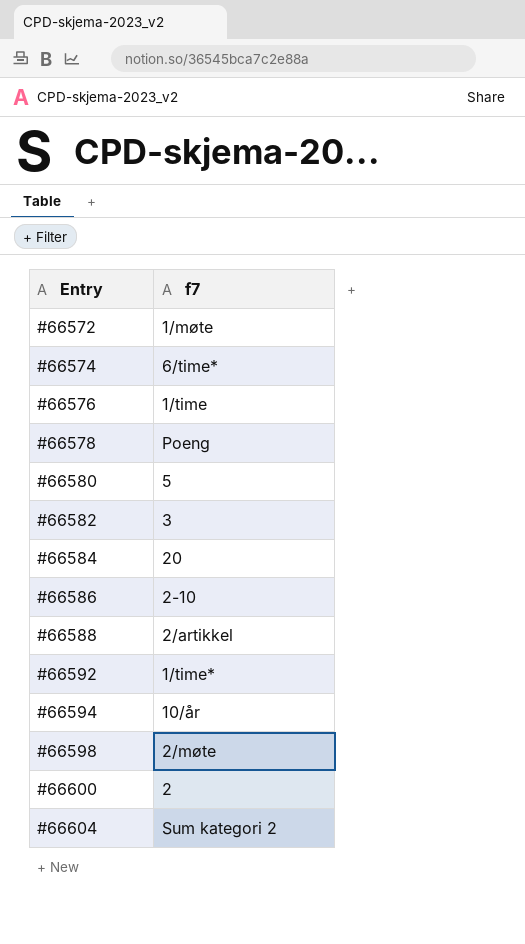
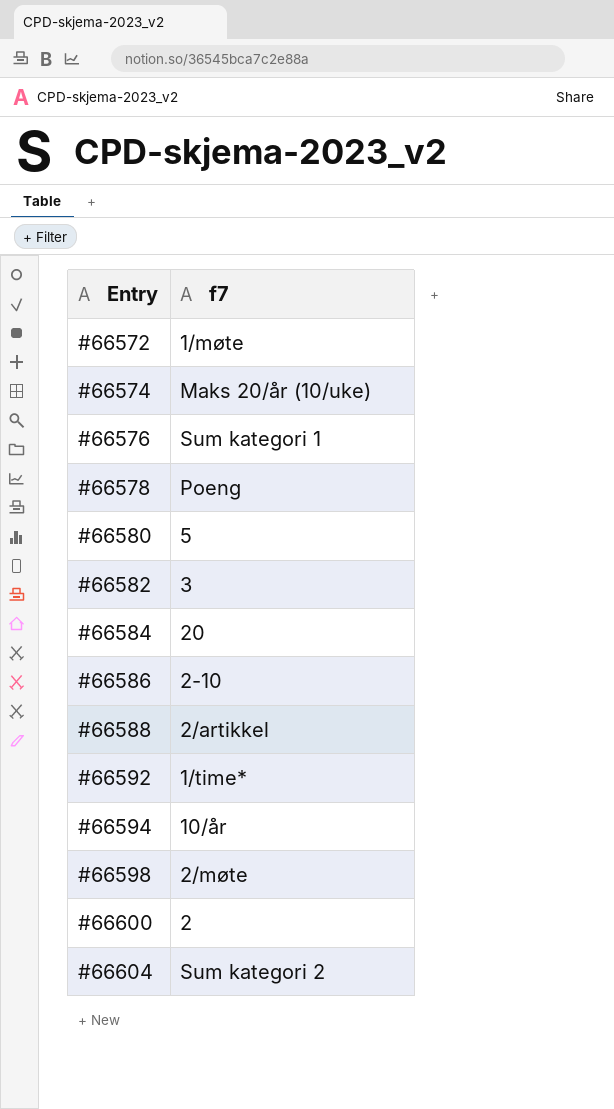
#66574 | f7: 6/time* -> Maks 20/år (10/uke)
#66576 | f7: 1/time -> Sum kategori 1

